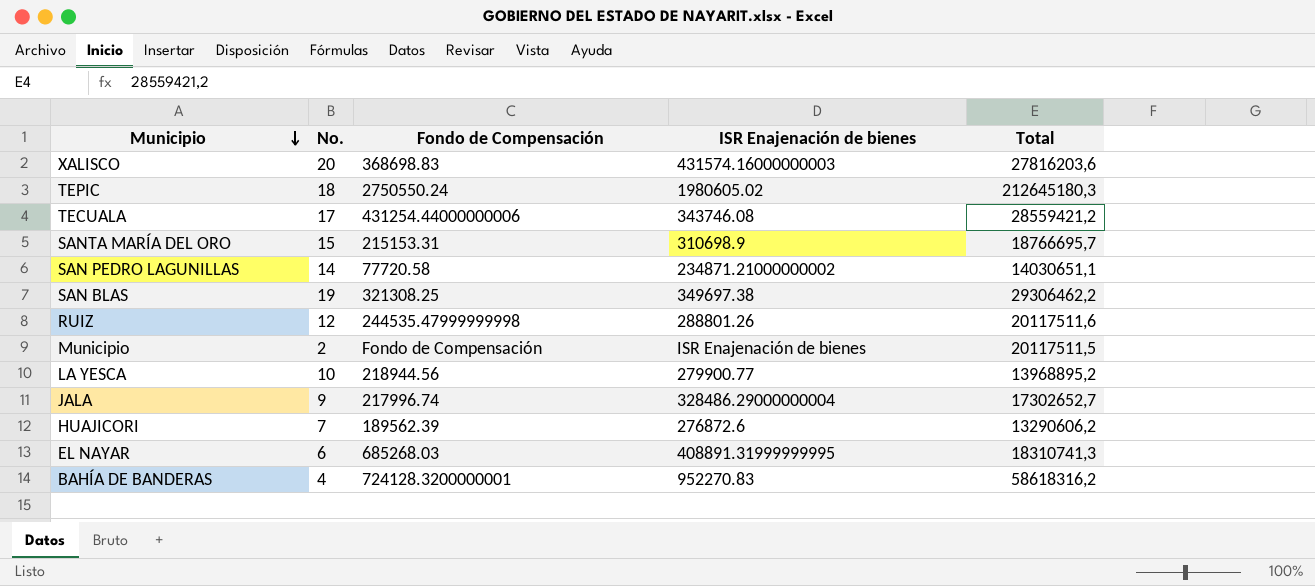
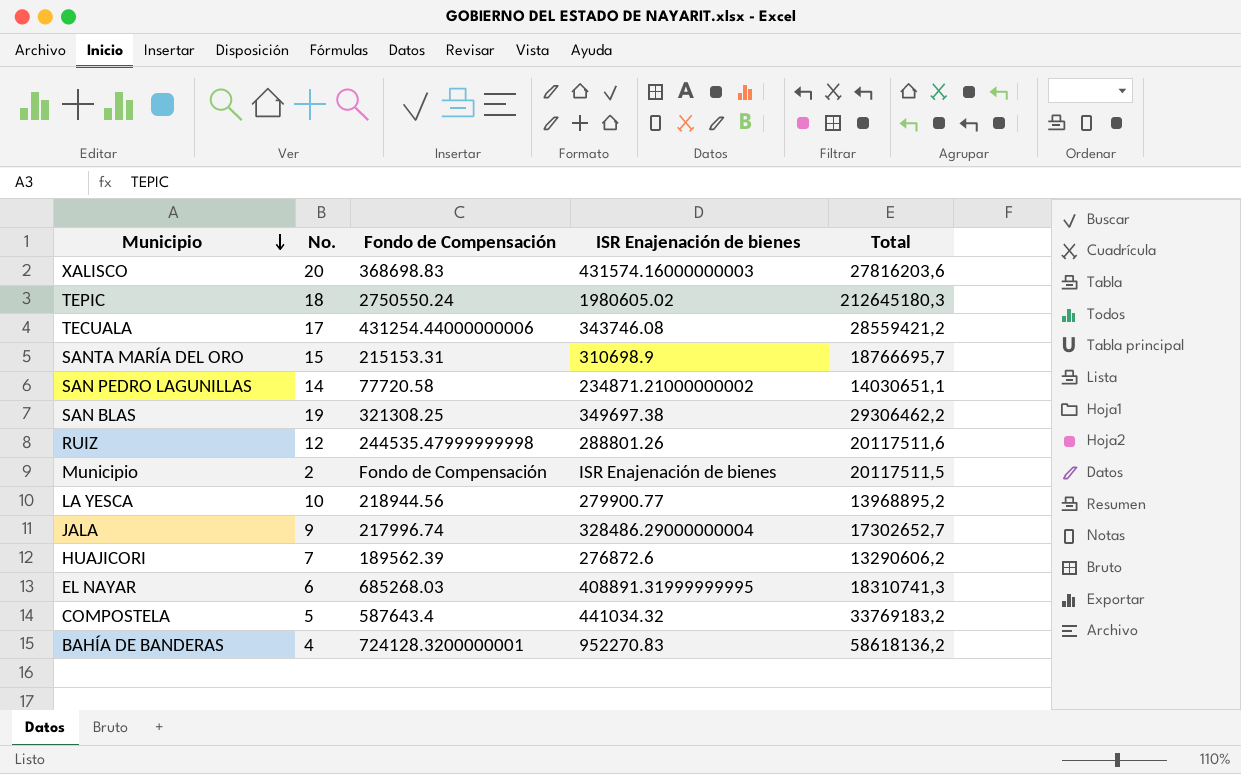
row COMPOSTELA: none -> 5 | 587643.4 | 441034.32 | 33769183,2
BAHÍA DE BANDERAS | Total: 58618316,2 -> 58618136,2

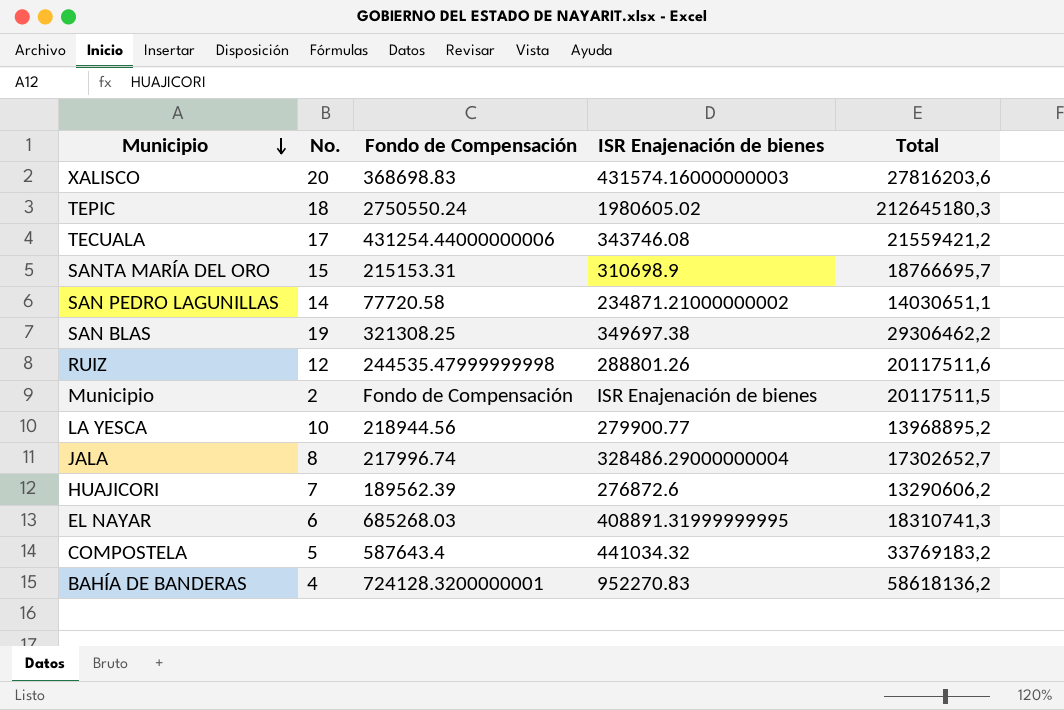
TECUALA | Total: 28559421,2 -> 21559421,2
JALA | No.: 9 -> 8

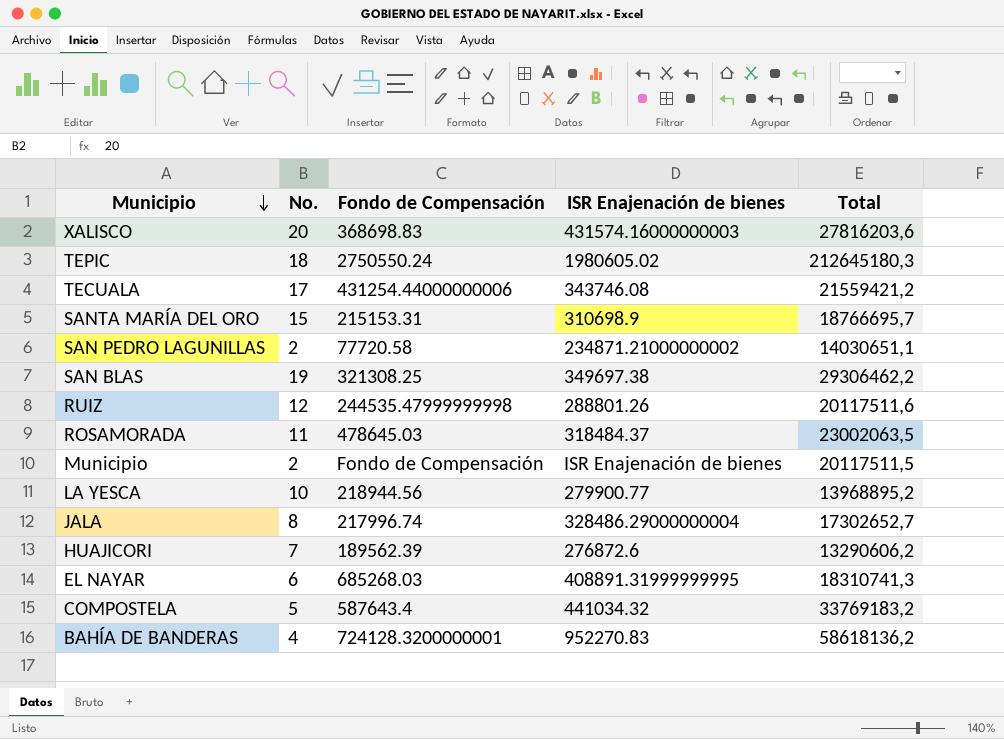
SAN PEDRO LAGUNILLAS | No.: 14 -> 2
row ROSAMORADA: none -> 11 | 478645.03 | 318484.37 | 23002063,5

